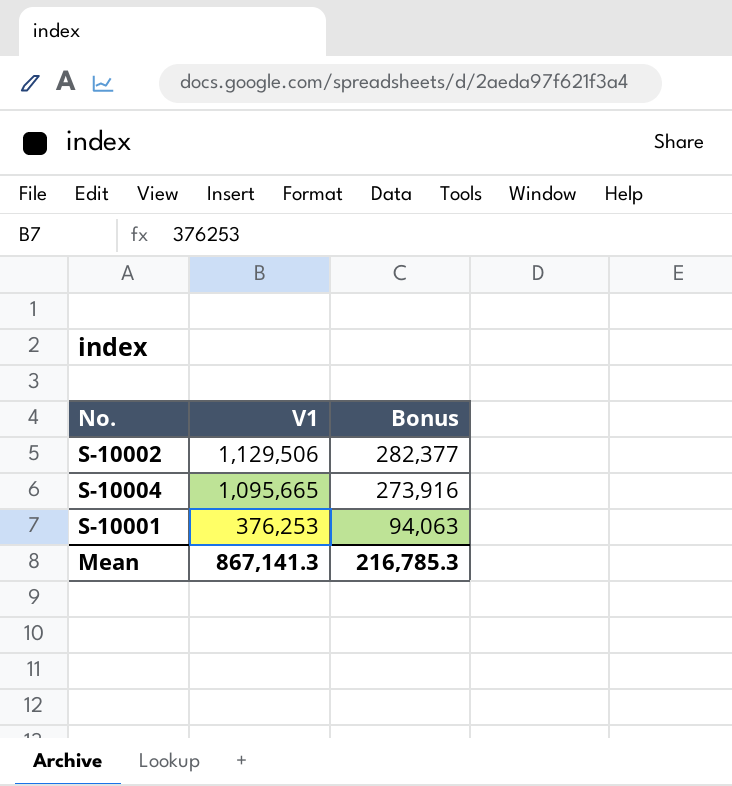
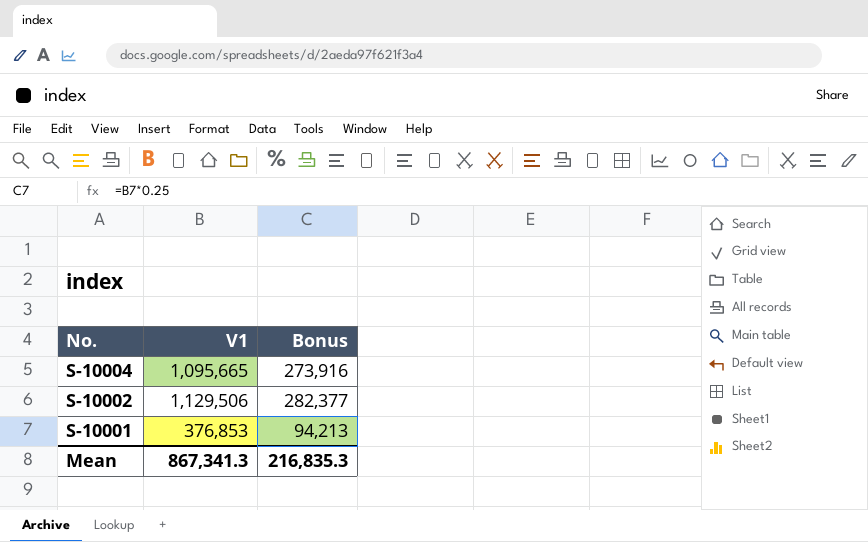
row order: V1 descending -> No. descending
S-10001 | V1: 376,253 -> 376,853
S-10001 | Bonus: 94,063 -> 94,213
Mean | V1: 867,141.3 -> 867,341.3
Mean | Bonus: 216,785.3 -> 216,835.3

